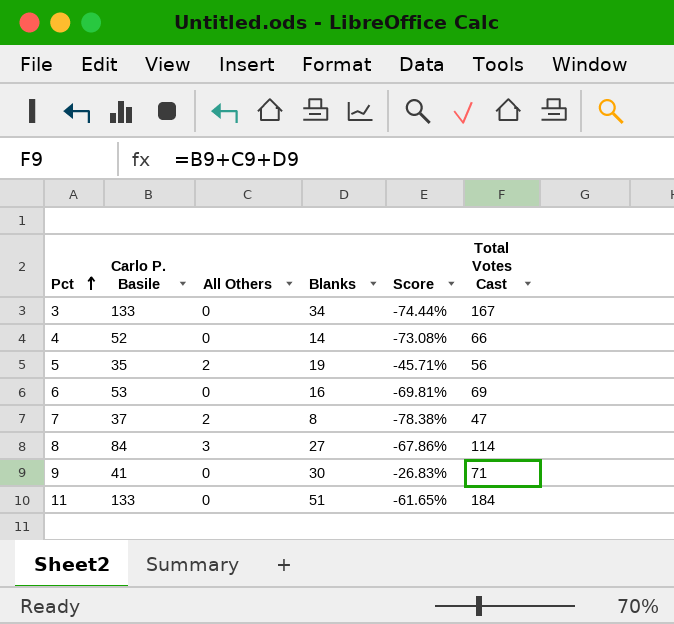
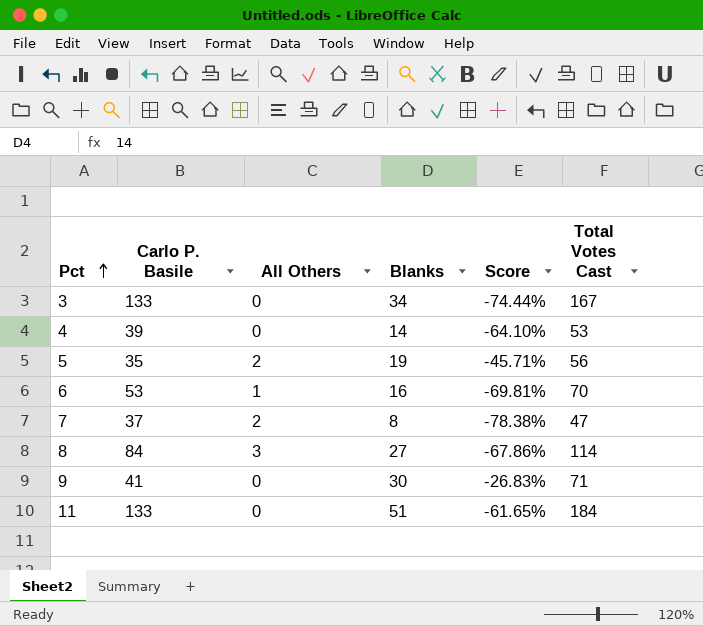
4 | Carlo P. Basile: 52 -> 39
4 | Score: -73.08% -> -64.10%
4 | Total Votes Cast: 66 -> 53
6 | All Others: 0 -> 1
6 | Total Votes Cast: 69 -> 70

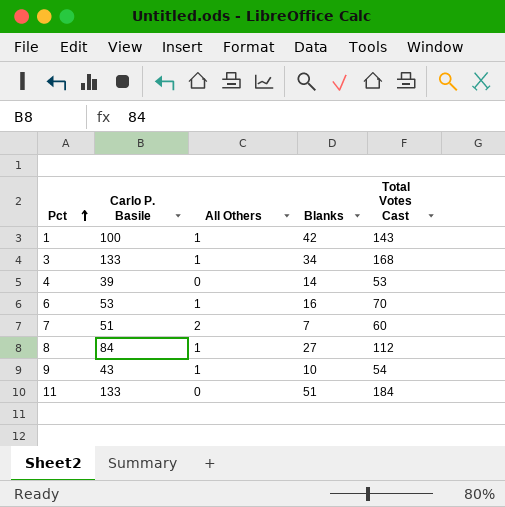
column Score | formula: ([Blanks] - [Carlo P. Basile]) / [Carlo P. Basile] -> none
row 5: 35 | 2 | 19 | -45.71% | 56 -> none
row 1: none -> 100 | 1 | 42 | 143
3 | All Others: 0 -> 1
3 | Total Votes Cast: 167 -> 168
7 | Carlo P. Basile: 37 -> 51
7 | Blanks: 8 -> 7
7 | Total Votes Cast: 47 -> 60
8 | All Others: 3 -> 1
8 | Total Votes Cast: 114 -> 112
9 | Carlo P. Basile: 41 -> 43
9 | All Others: 0 -> 1
9 | Blanks: 30 -> 10
9 | Total Votes Cast: 71 -> 54

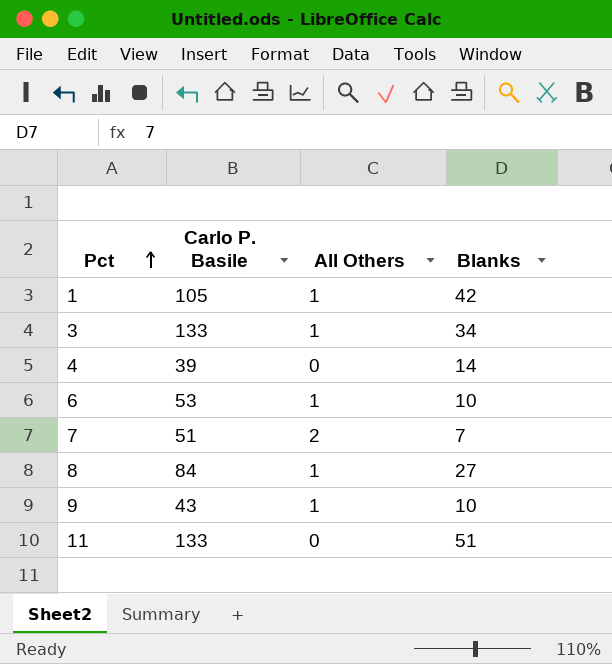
column Total Votes Cast | formula: [Carlo P. Basile] + [All Others] + [Blanks] -> none
1 | Carlo P. Basile: 100 -> 105
6 | Blanks: 16 -> 10

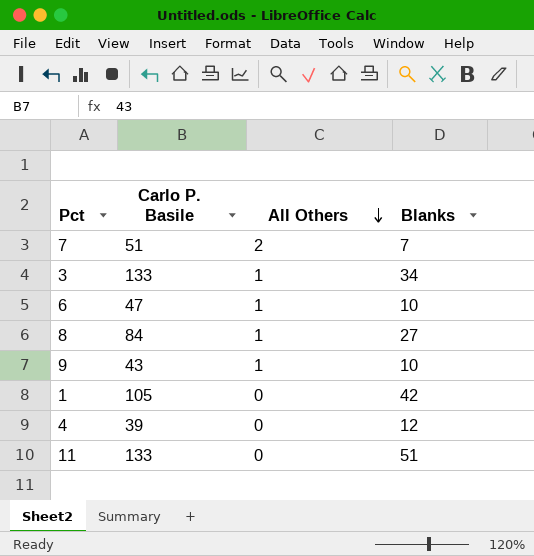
row order: Pct ascending -> All Others descending
6 | Carlo P. Basile: 53 -> 47
1 | All Others: 1 -> 0
4 | Blanks: 14 -> 12

